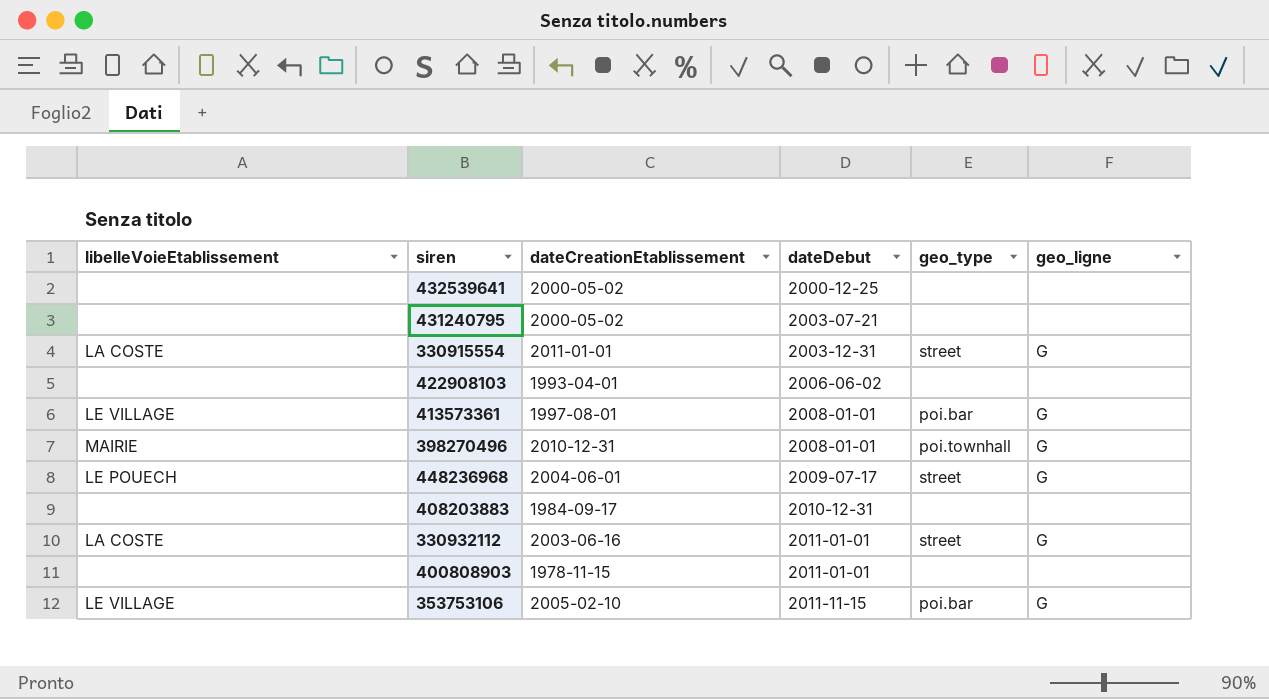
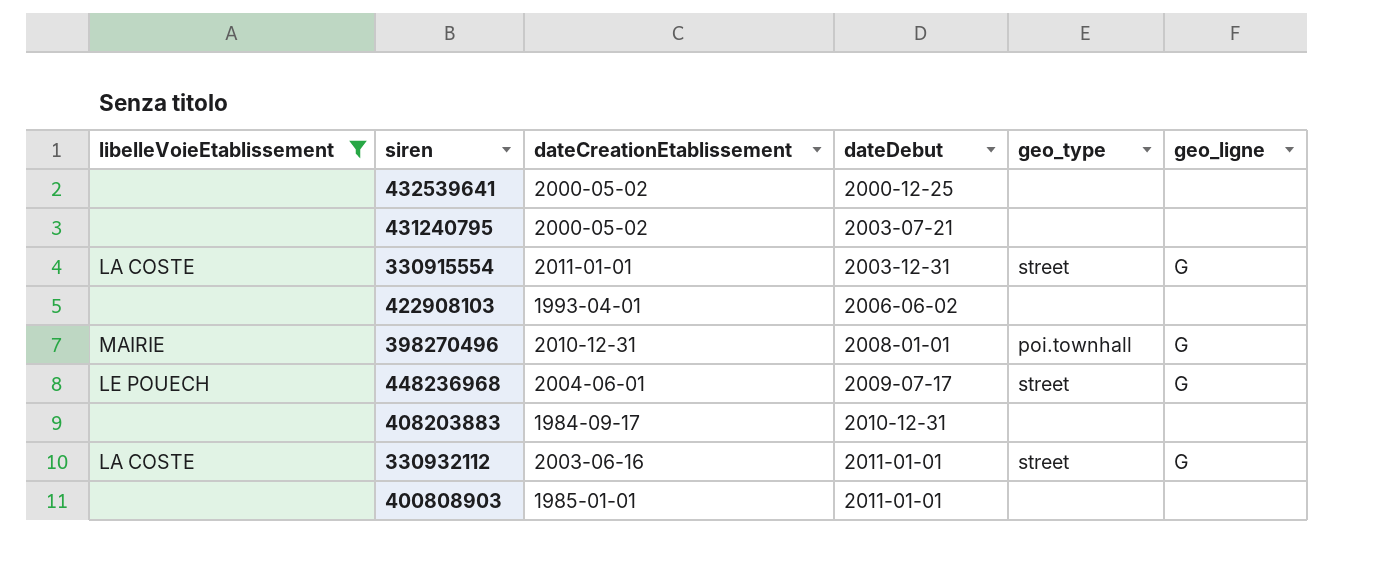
filter: none -> libelleVoieEtablissement != LE VILLAGE
400808903 | dateCreationEtablissement: 1978-11-15 -> 1985-01-01

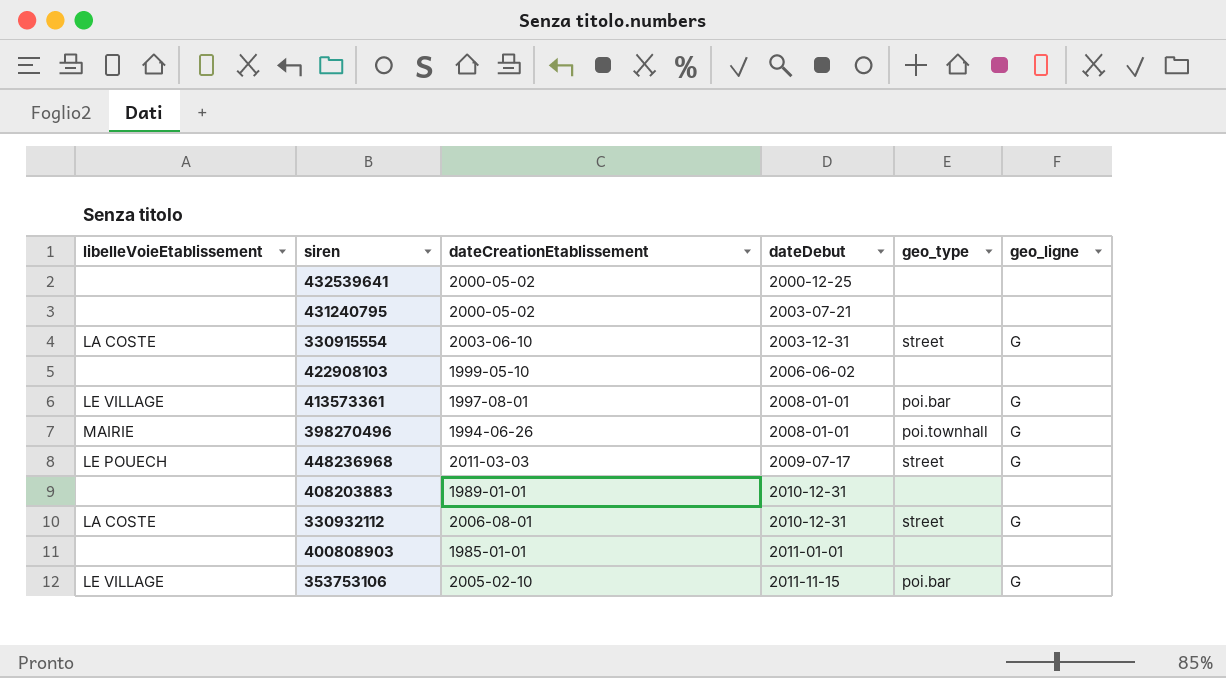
filter: libelleVoieEtablissement != LE VILLAGE -> none
330915554 | dateCreationEtablissement: 2011-01-01 -> 2003-06-10
422908103 | dateCreationEtablissement: 1993-04-01 -> 1999-05-10
398270496 | dateCreationEtablissement: 2010-12-31 -> 1994-06-26
448236968 | dateCreationEtablissement: 2004-06-01 -> 2011-03-03
408203883 | dateCreationEtablissement: 1984-09-17 -> 1989-01-01
330932112 | dateCreationEtablissement: 2003-06-16 -> 2006-08-01
330932112 | dateDebut: 2011-01-01 -> 2010-12-31

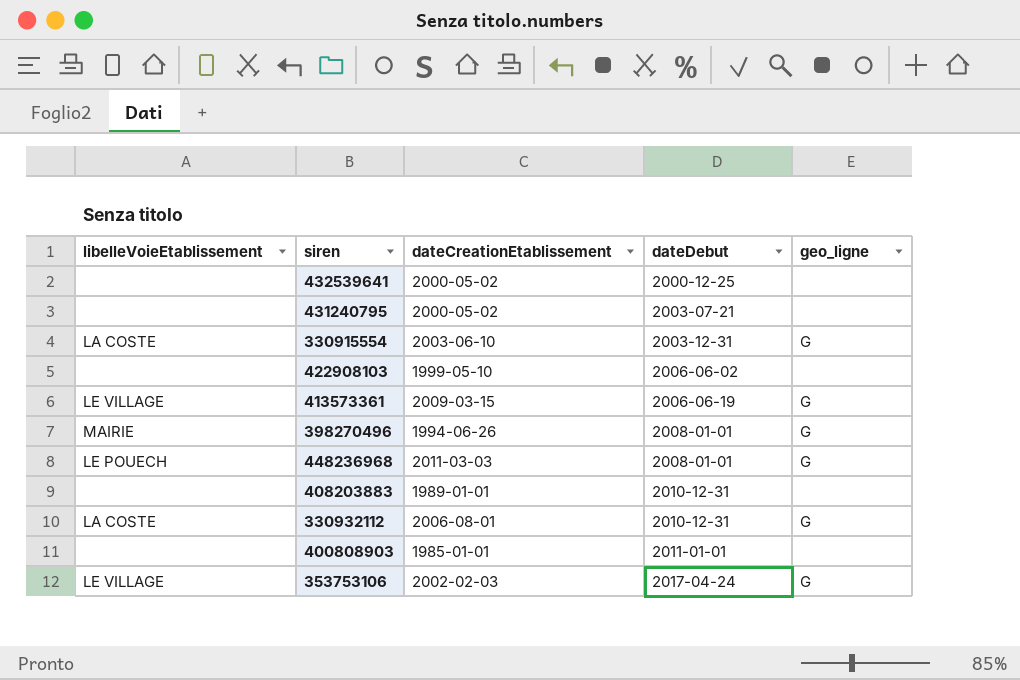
column geo_type | position: 5 -> none
413573361 | dateCreationEtablissement: 1997-08-01 -> 2009-03-15
413573361 | dateDebut: 2008-01-01 -> 2006-06-19
448236968 | dateDebut: 2009-07-17 -> 2008-01-01
353753106 | dateCreationEtablissement: 2005-02-10 -> 2002-02-03
353753106 | dateDebut: 2011-11-15 -> 2017-04-24

